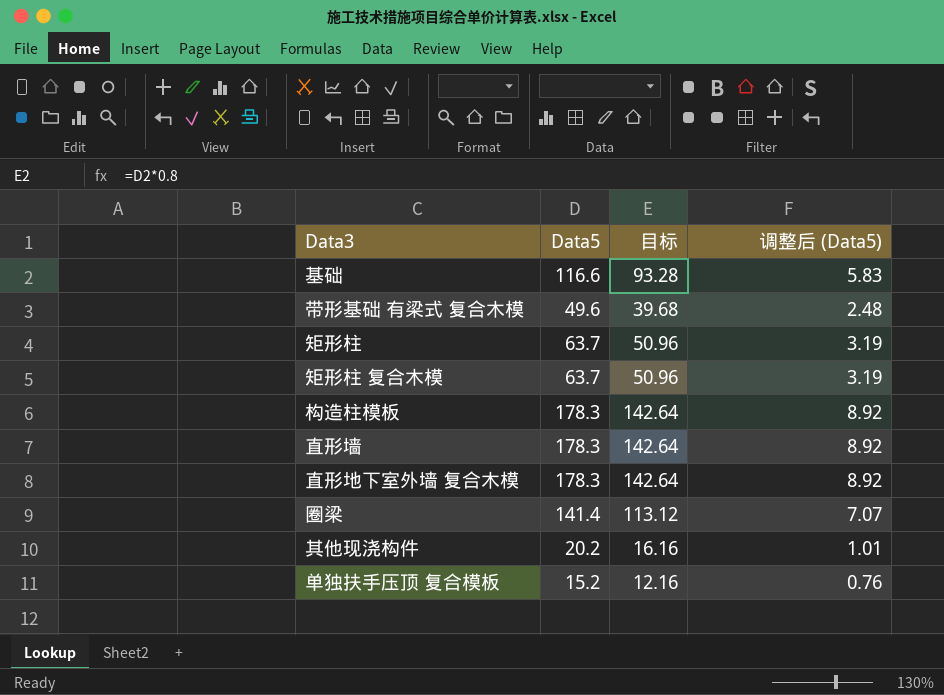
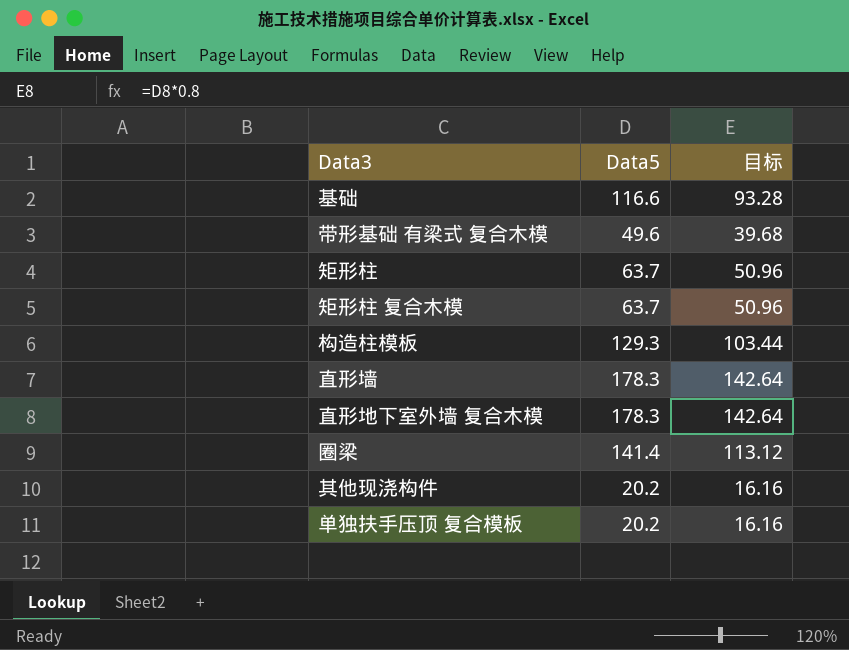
column 调整后 (Data5) | formula: [Data5] * 0.05 -> none
构造柱模板 | Data5: 178.3 -> 129.3
构造柱模板 | 目标: 142.64 -> 103.44
单独扶手压顶 复合模板 | Data5: 15.2 -> 20.2
单独扶手压顶 复合模板 | 目标: 12.16 -> 16.16

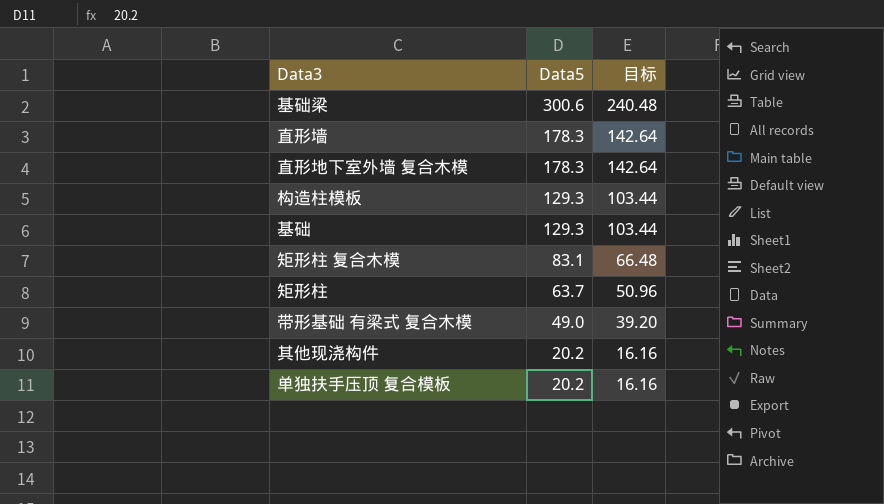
row order: none -> Data5 descending
row 圈梁: 141.4 | 113.12 -> none
row 基础梁: none -> 300.6 | 240.48
基础 | Data5: 116.6 -> 129.3
基础 | 目标: 93.28 -> 103.44
矩形柱 复合木模 | Data5: 63.7 -> 83.1
矩形柱 复合木模 | 目标: 50.96 -> 66.48
带形基础 有梁式 复合木模 | Data5: 49.6 -> 49.0
带形基础 有梁式 复合木模 | 目标: 39.68 -> 39.20

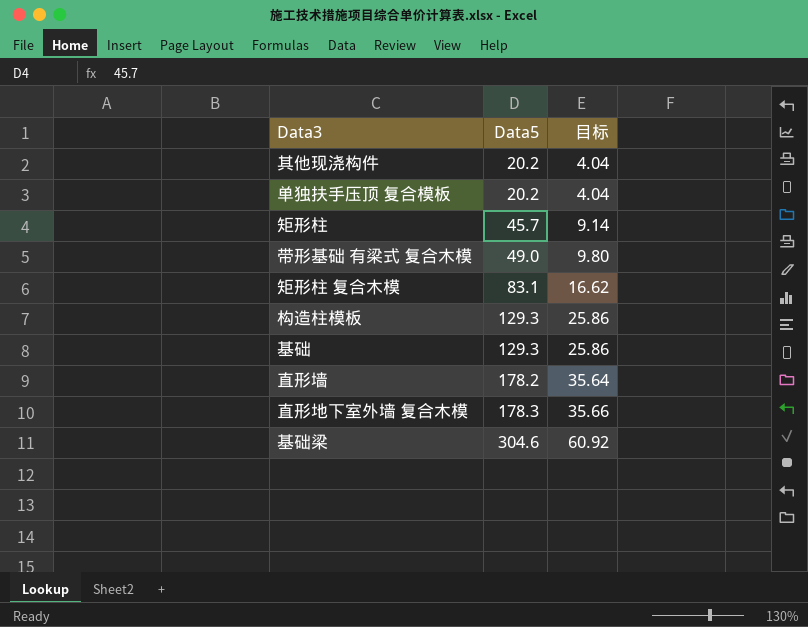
row order: Data5 descending -> Data5 ascending
column 目标 | formula: [Data5] * 0.8 -> [Data5] * 0.2
矩形柱 | Data5: 63.7 -> 45.7
直形墙 | Data5: 178.3 -> 178.2
基础梁 | Data5: 300.6 -> 304.6

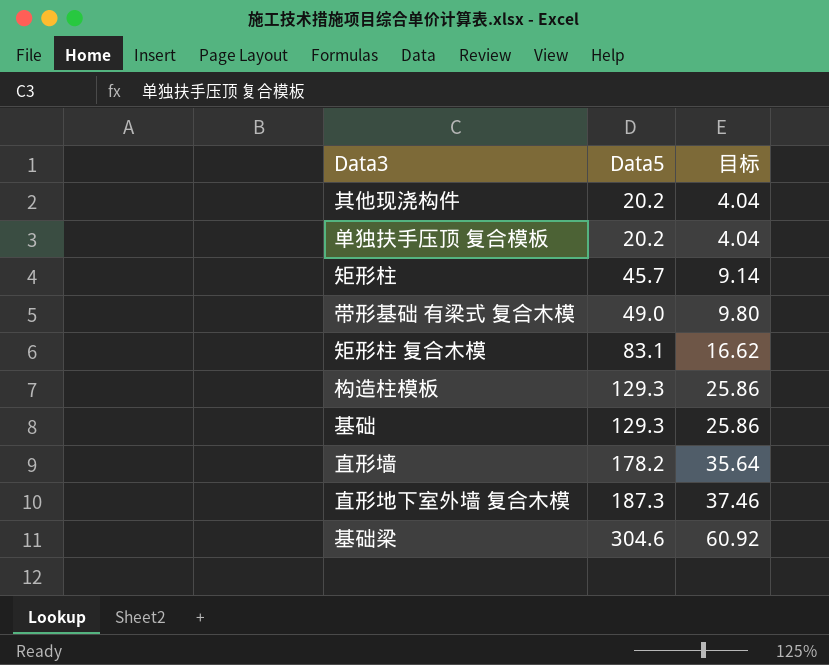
直形地下室外墙 复合木模 | Data5: 178.3 -> 187.3
直形地下室外墙 复合木模 | 目标: 35.66 -> 37.46

